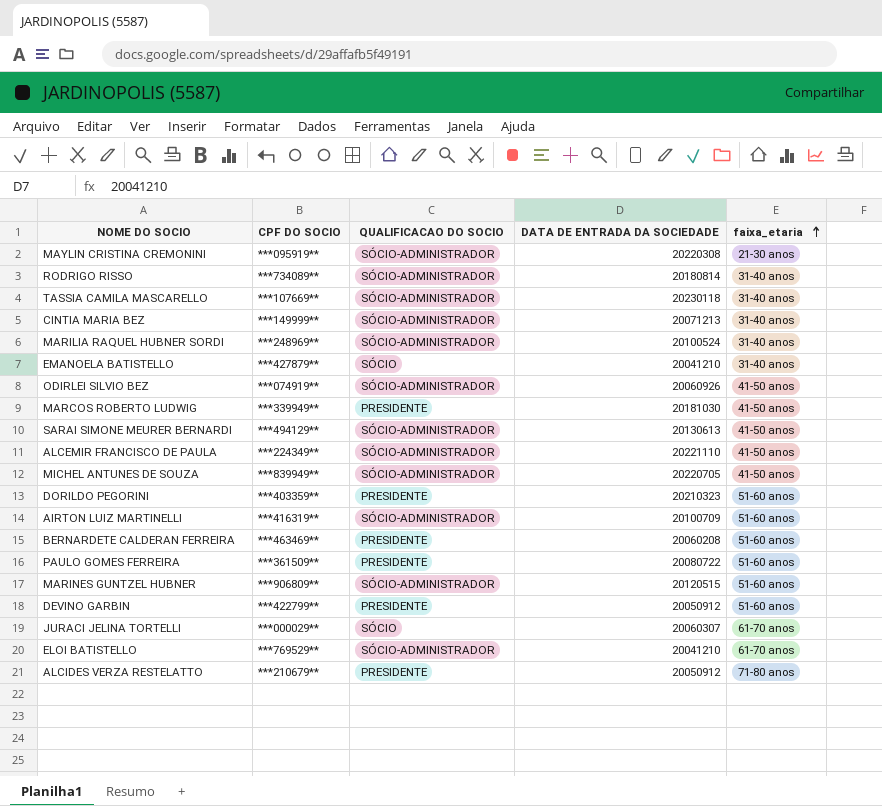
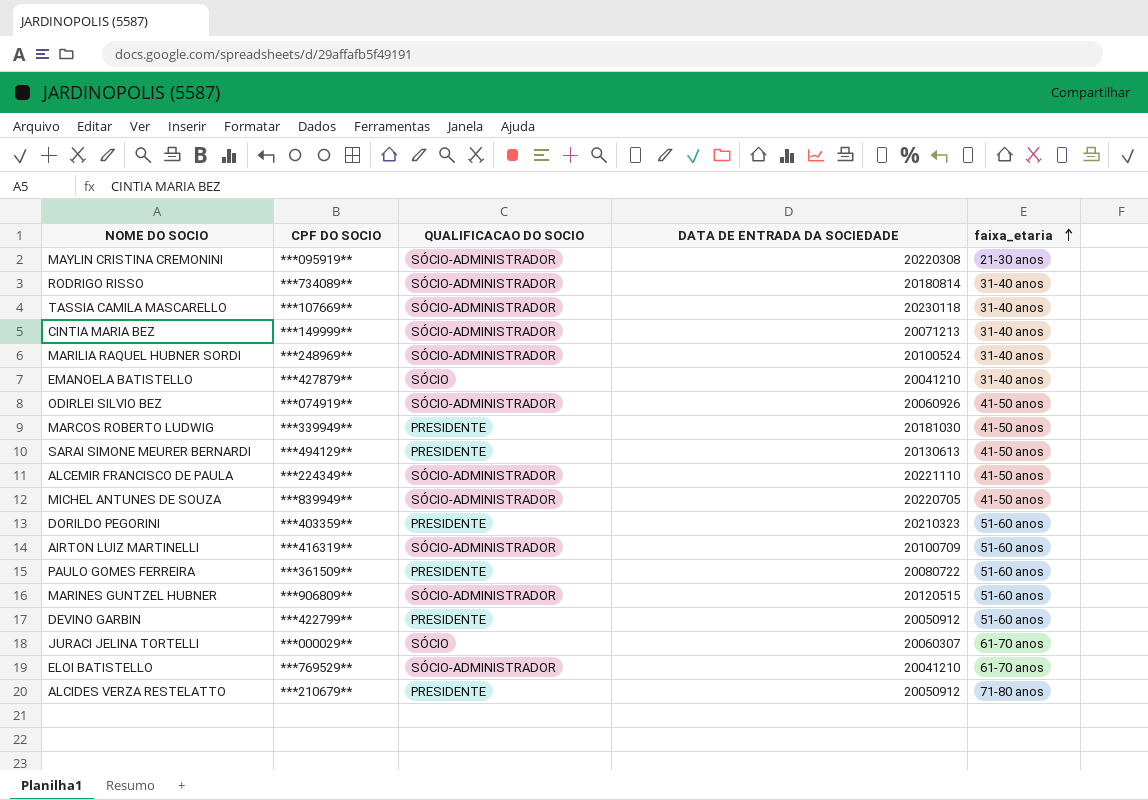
row BERNARDETE CALDERAN FERREIRA: ***463469** | PRESIDENTE | 20060208 | 51-60 anos -> none
SARAI SIMONE MEURER BERNARDI | QUALIFICACAO DO SOCIO: SÓCIO-ADMINISTRADOR -> PRESIDENTE

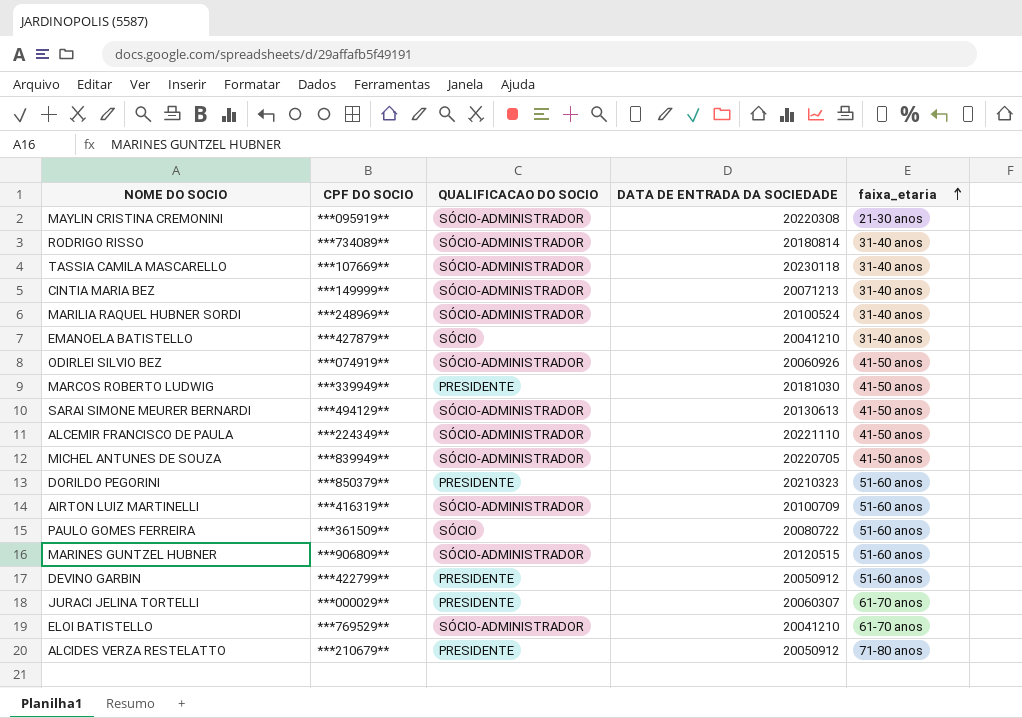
SARAI SIMONE MEURER BERNARDI | QUALIFICACAO DO SOCIO: PRESIDENTE -> SÓCIO-ADMINISTRADOR
DORILDO PEGORINI | CPF DO SOCIO: ***403359** -> ***850379**
PAULO GOMES FERREIRA | QUALIFICACAO DO SOCIO: PRESIDENTE -> SÓCIO
JURACI JELINA TORTELLI | QUALIFICACAO DO SOCIO: SÓCIO -> PRESIDENTE

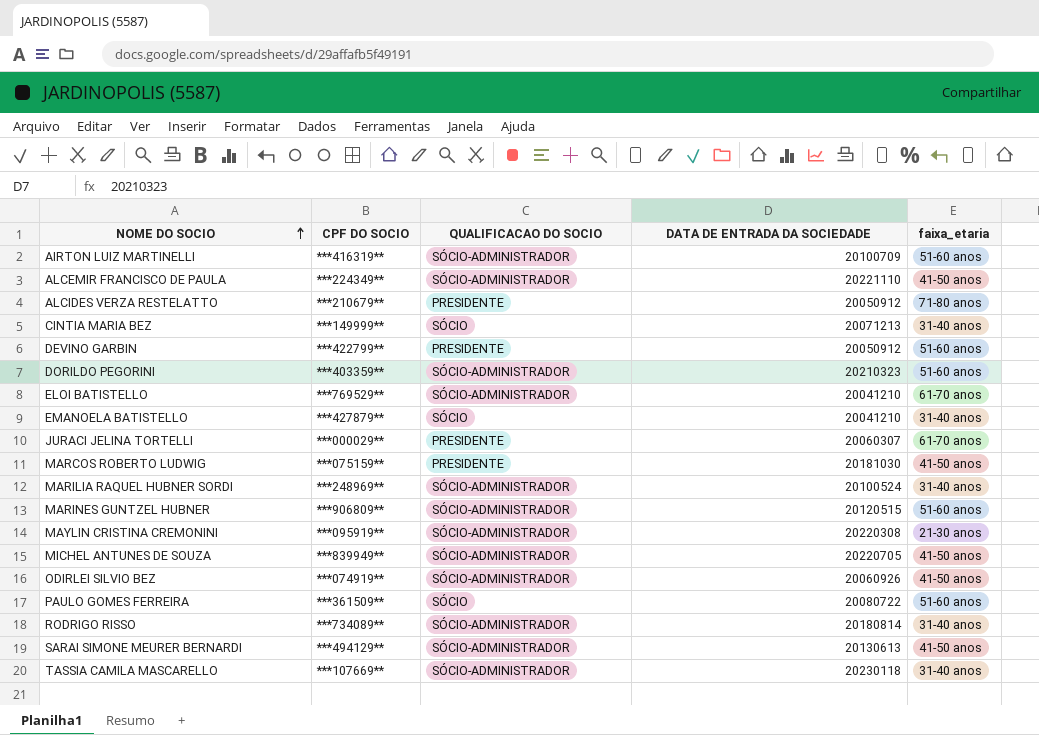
row order: faixa_etaria ascending -> NOME DO SOCIO ascending
CINTIA MARIA BEZ | QUALIFICACAO DO SOCIO: SÓCIO-ADMINISTRADOR -> SÓCIO
DORILDO PEGORINI | CPF DO SOCIO: ***850379** -> ***403359**
DORILDO PEGORINI | QUALIFICACAO DO SOCIO: PRESIDENTE -> SÓCIO-ADMINISTRADOR
MARCOS ROBERTO LUDWIG | CPF DO SOCIO: ***339949** -> ***075159**

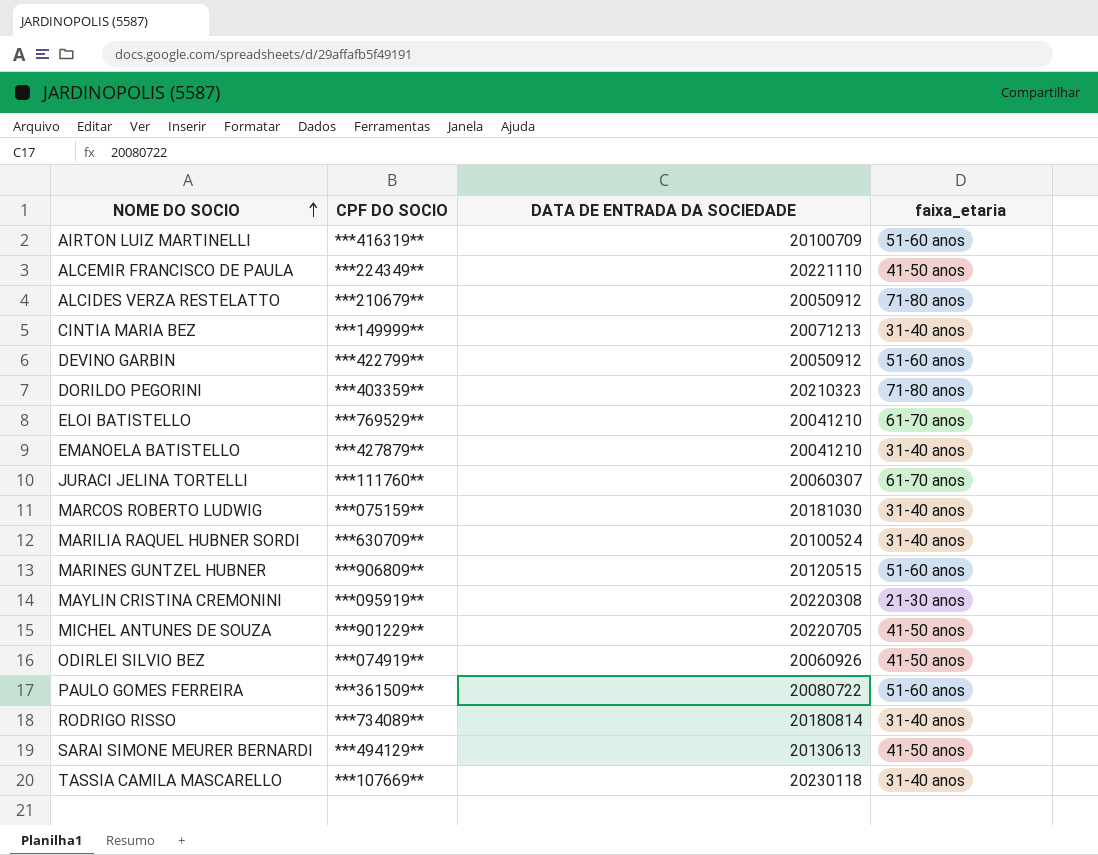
column QUALIFICACAO DO SOCIO | position: 3 -> none
DORILDO PEGORINI | faixa_etaria: 51-60 anos -> 71-80 anos
JURACI JELINA TORTELLI | CPF DO SOCIO: ***000029** -> ***111760**
MARCOS ROBERTO LUDWIG | faixa_etaria: 41-50 anos -> 31-40 anos
MARILIA RAQUEL HUBNER SORDI | CPF DO SOCIO: ***248969** -> ***630709**
MICHEL ANTUNES DE SOUZA | CPF DO SOCIO: ***839949** -> ***901229**

